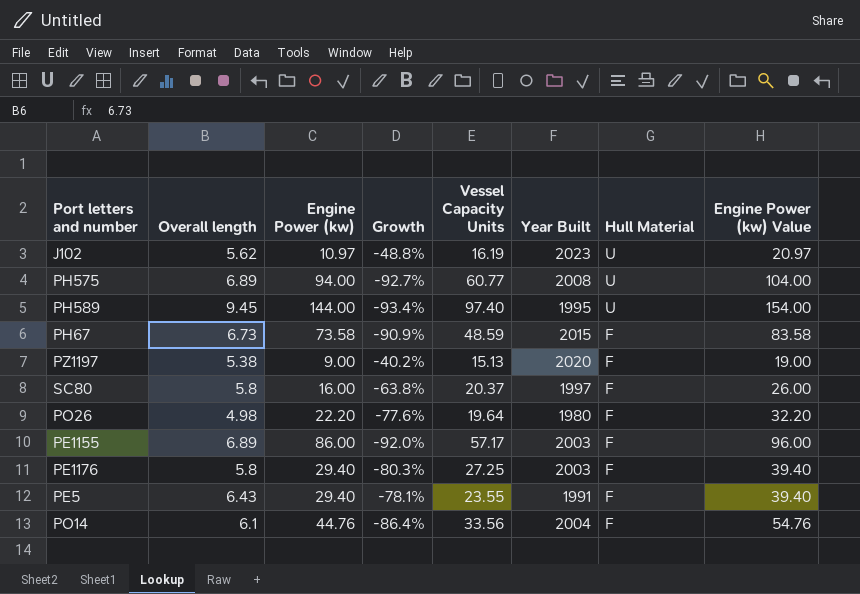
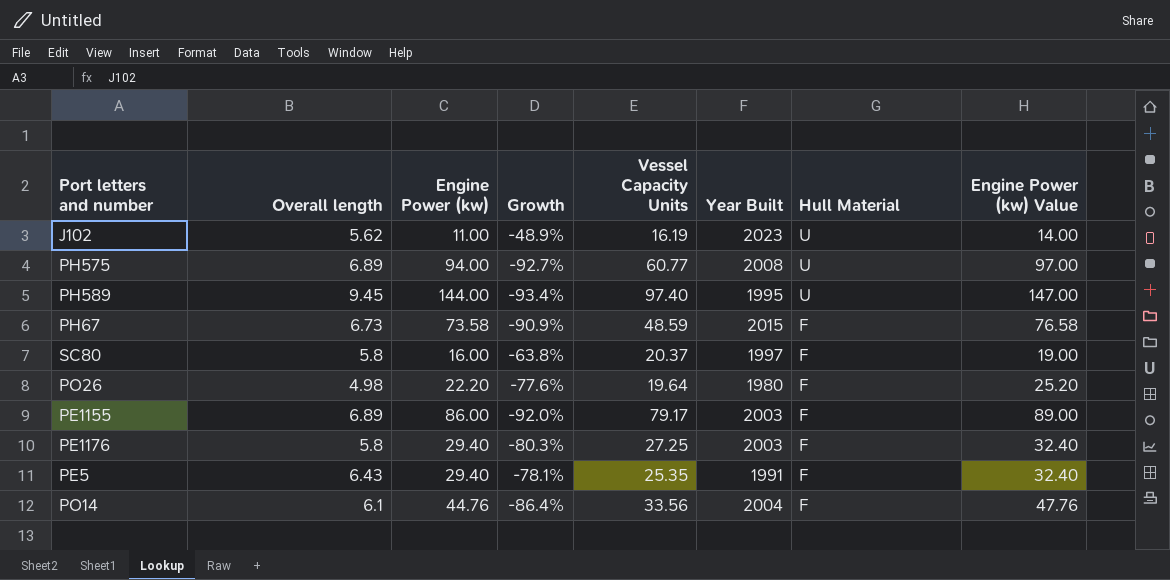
column Engine Power (kw) Value | formula: [Engine Power (kw)] + 10 -> [Engine Power (kw)] + 3
row PZ1197: 5.38 | 9.00 | -40.2% | 15.13 | 2020 | F | 19.00 -> none
J102 | Engine Power (kw): 10.97 -> 11.00
J102 | Growth: -48.8% -> -48.9%
PE1155 | Vessel Capacity Units: 57.17 -> 79.17
PE5 | Vessel Capacity Units: 23.55 -> 25.35

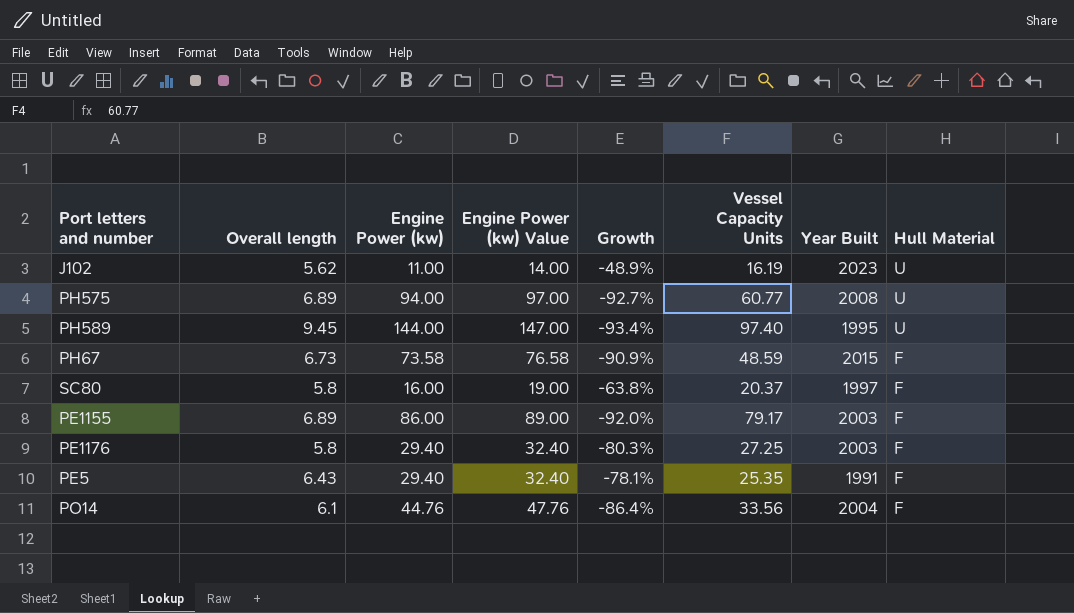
column Engine Power (kw) Value | position: 8 -> 4
row PO26: 4.98 | 22.20 | -77.6% | 19.64 | 1980 | F | 25.20 -> none

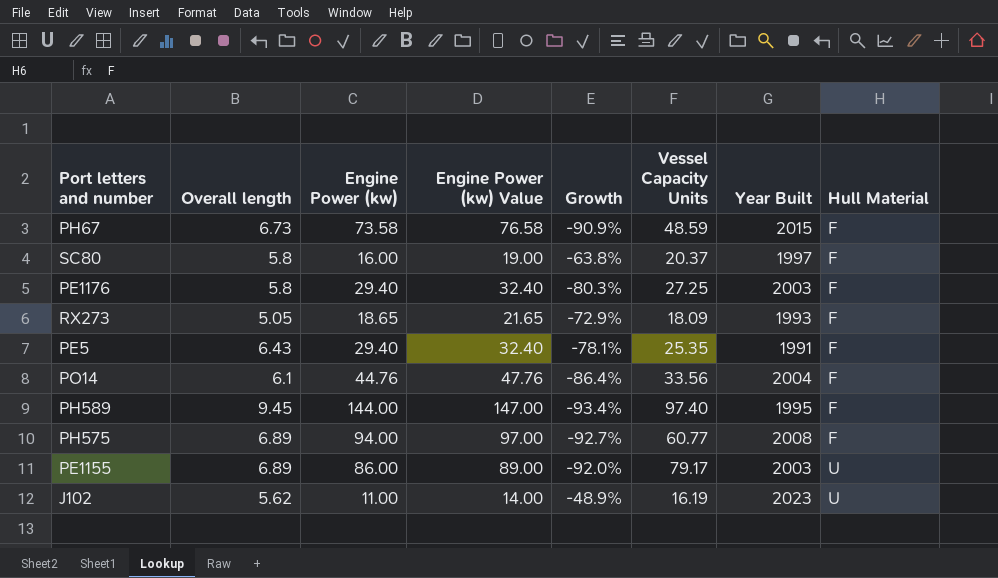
row order: Hull Material descending -> Hull Material ascending
row RX273: none -> 5.05 | 18.65 | 21.65 | -72.9% | 18.09 | 1993 | F
PH589 | Hull Material: U -> F
PH575 | Hull Material: U -> F
PE1155 | Hull Material: F -> U

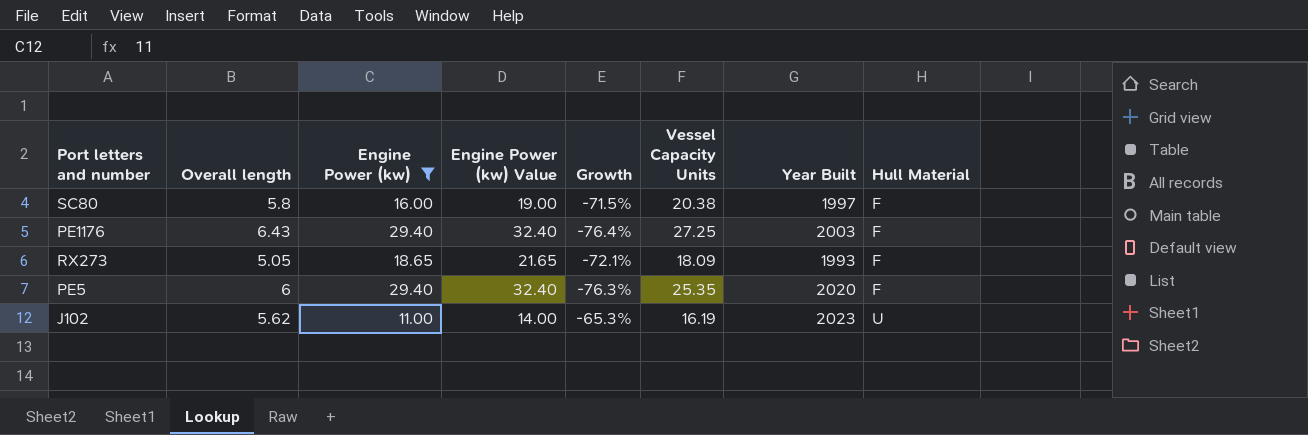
filter: none -> Engine Power (kw) <= 29.40
column Growth | formula: ([Overall length] - [Engine Power (kw)]) / [Engine Power (kw)] -> ([Overall length] - [Vessel Capacity Units]) / [Vessel Capacity Units]
SC80 | Vessel Capacity Units: 20.37 -> 20.38
PE1176 | Overall length: 5.8 -> 6.43
PE5 | Overall length: 6.43 -> 6
PE5 | Year Built: 1991 -> 2020

